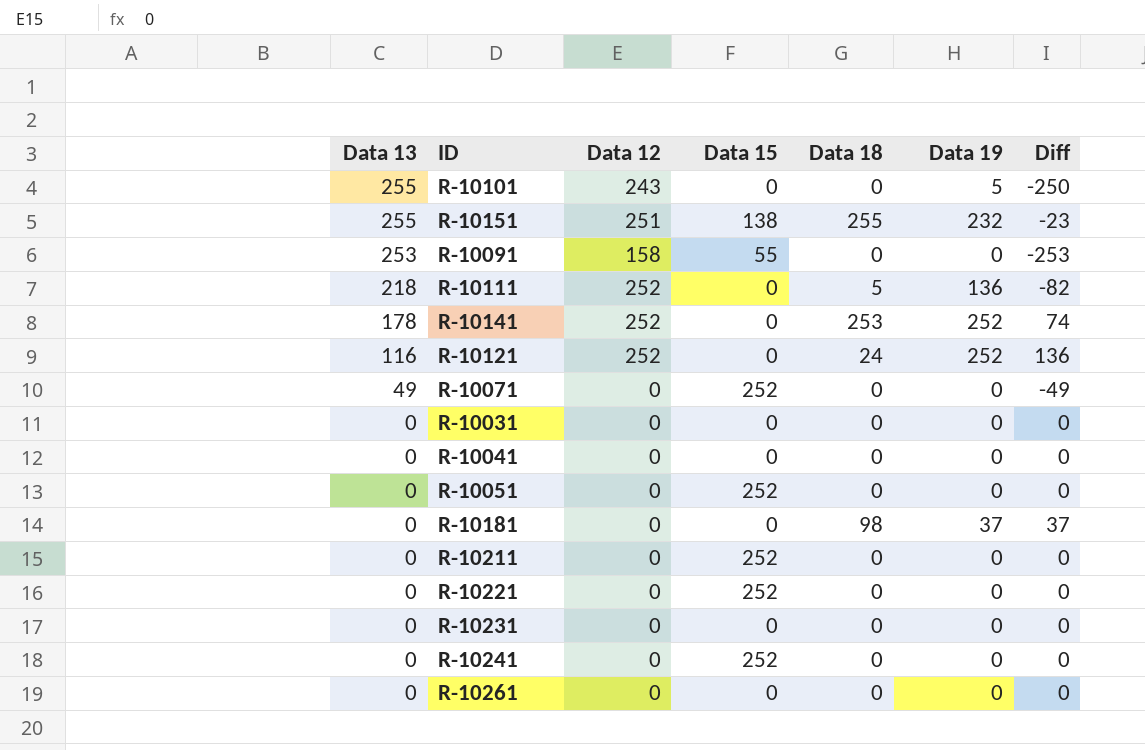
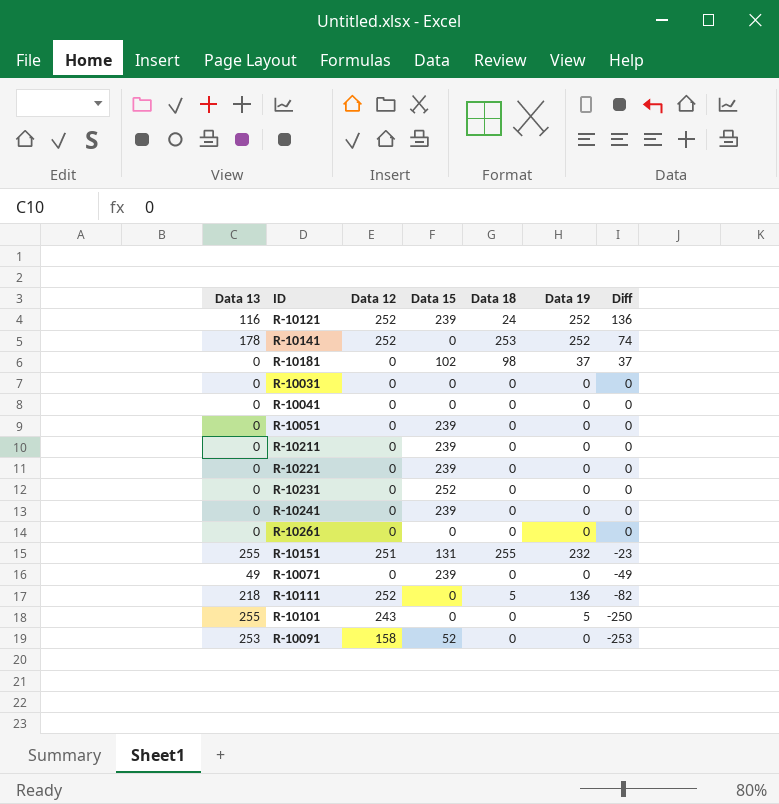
row order: Data 13 descending -> Diff descending
R-10121 | Data 15: 0 -> 239
R-10181 | Data 15: 0 -> 102
R-10051 | Data 15: 252 -> 239
R-10211 | Data 15: 252 -> 239
R-10221 | Data 15: 252 -> 239
R-10231 | Data 15: 0 -> 252
R-10241 | Data 15: 252 -> 239
R-10151 | Data 15: 138 -> 131
R-10071 | Data 15: 252 -> 239
R-10091 | Data 15: 55 -> 52

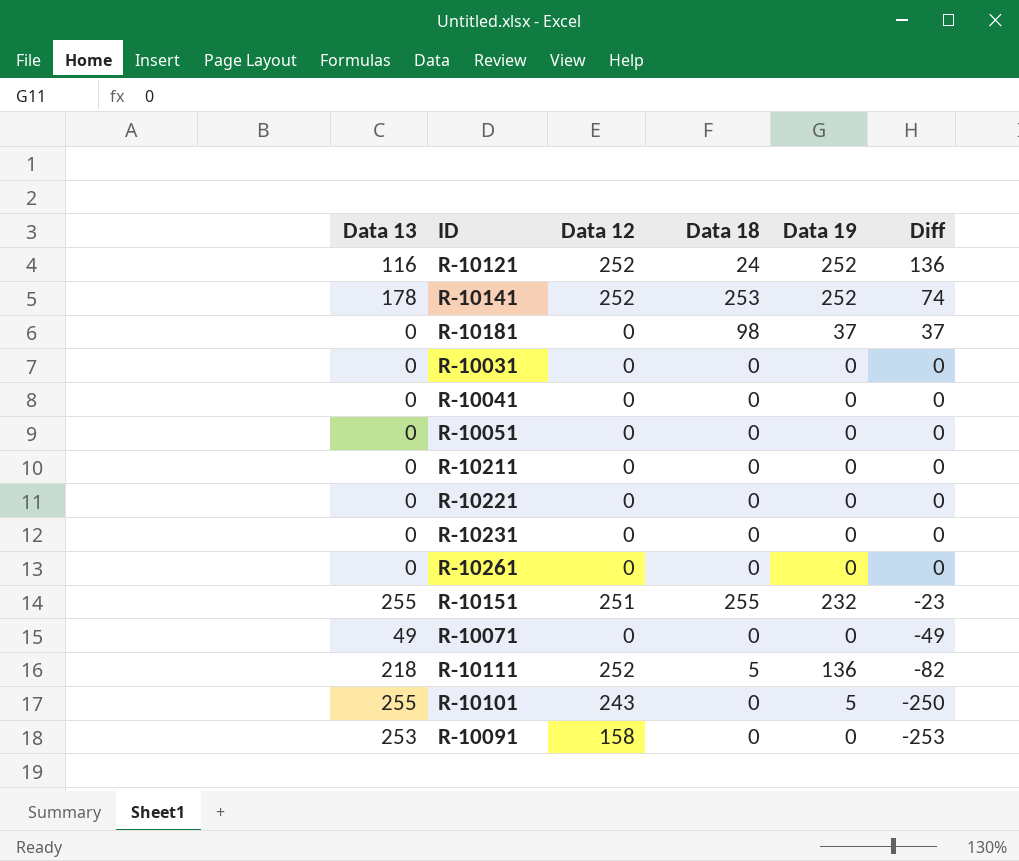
column Data 15 | position: 4 -> none
row R-10241: 0 | 0 | 239 | 0 | 0 | 0 -> none

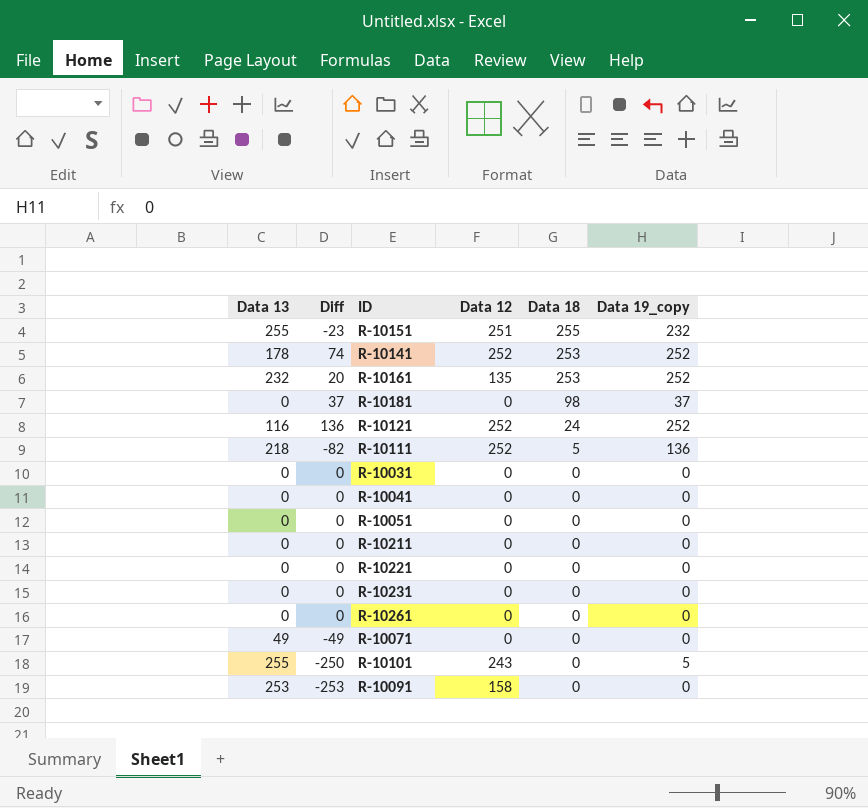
row order: Diff descending -> Data 18 descending
column Diff | position: 6 -> 2
column name: Data 19 -> Data 19_copy
row R-10161: none -> 232 | 20 | 135 | 253 | 252

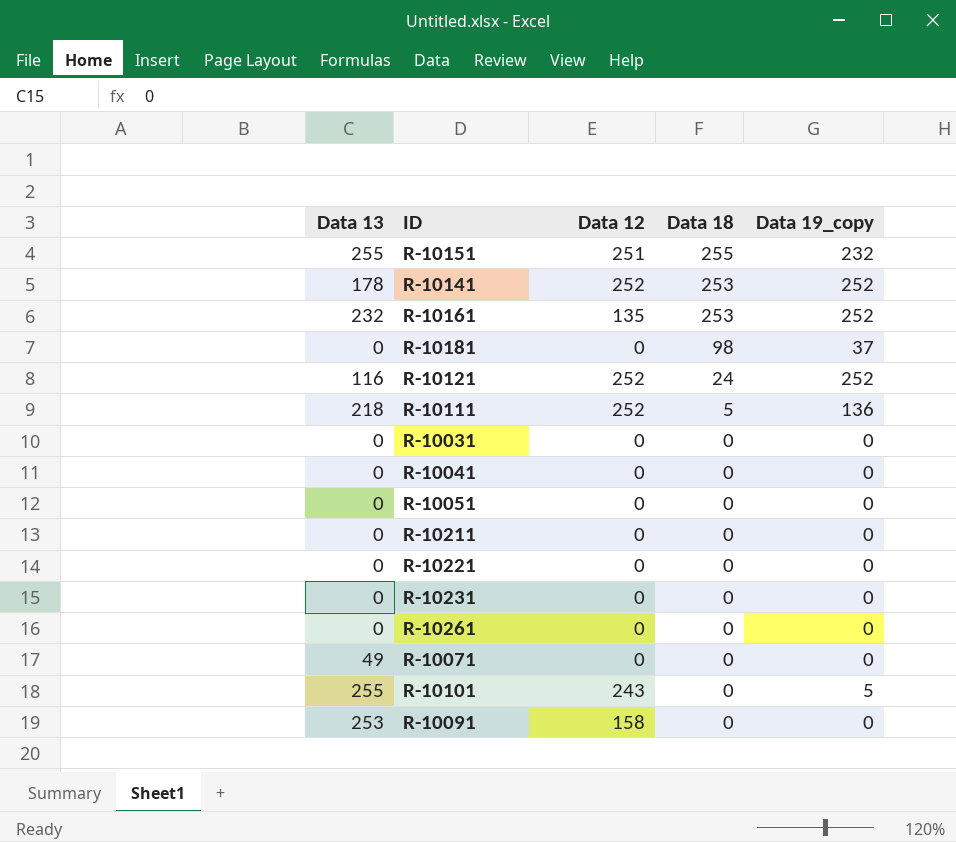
column Diff | formula: [Data 19_copy] - [Data 13] -> none

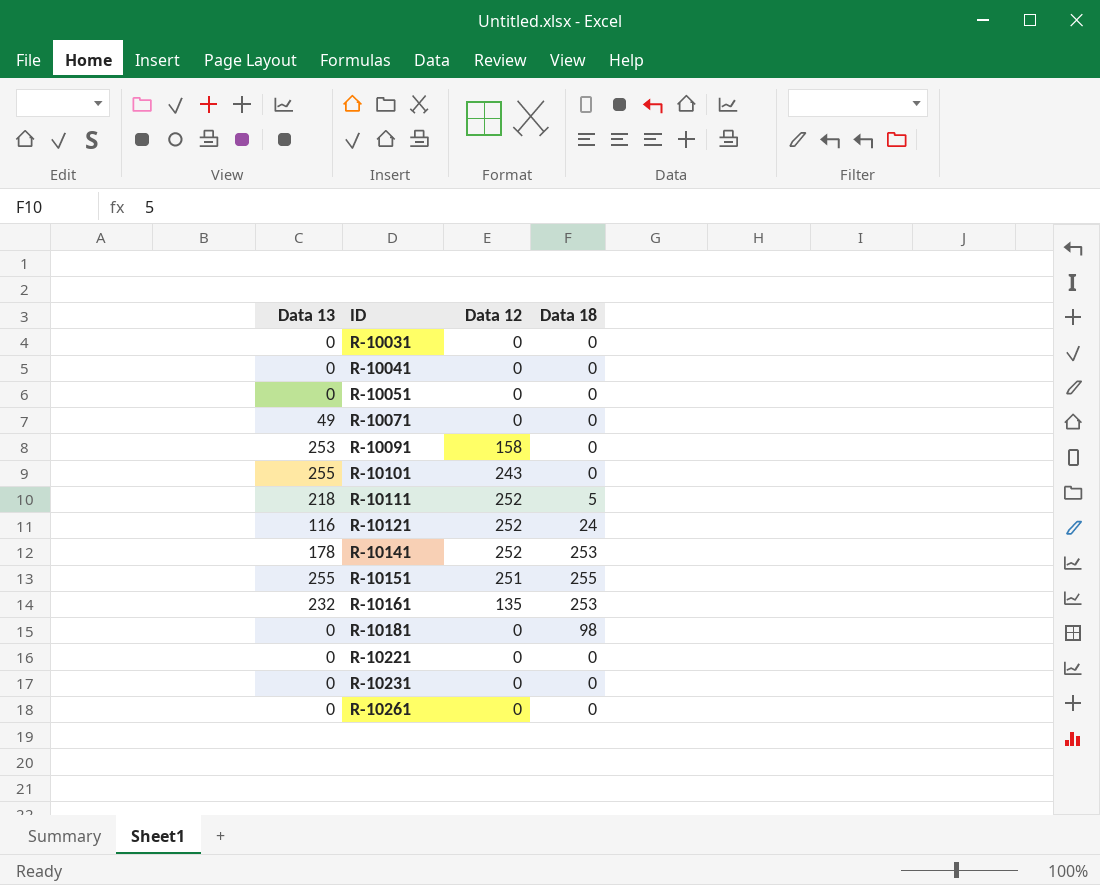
row order: Data 18 descending -> ID ascending
column Data 19_copy | position: 5 -> none
row R-10211: 0 | 0 | 0 | 0 -> none

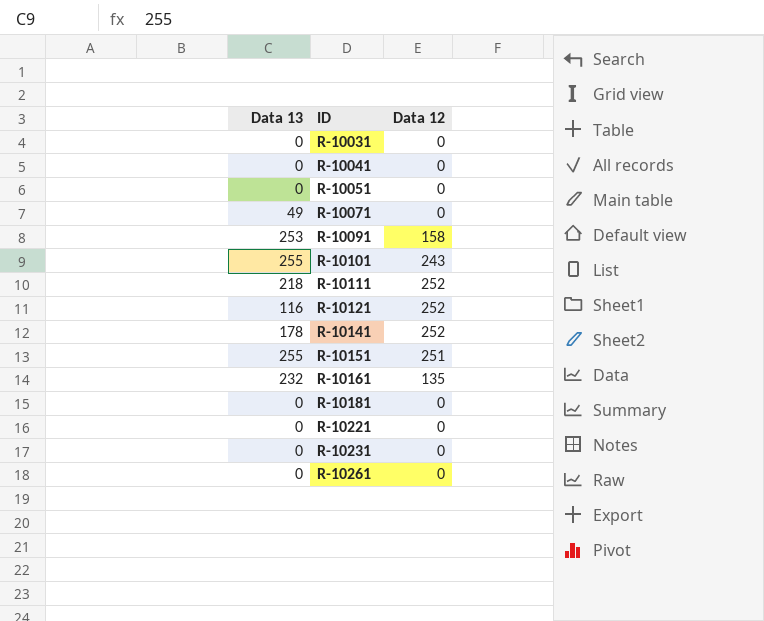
column Data 18 | position: 4 -> none

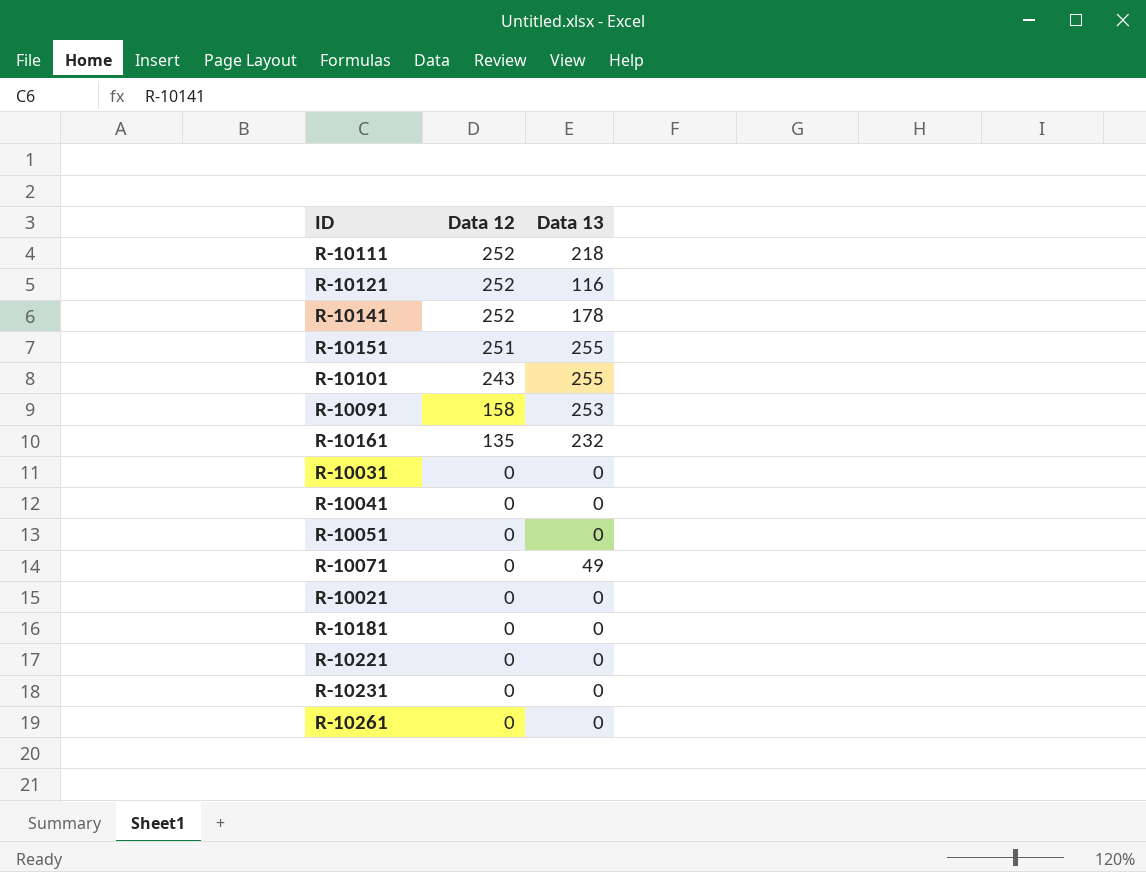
row order: ID ascending -> Data 12 descending
column Data 13 | position: 1 -> 3
row R-10021: none -> 0 | 0

